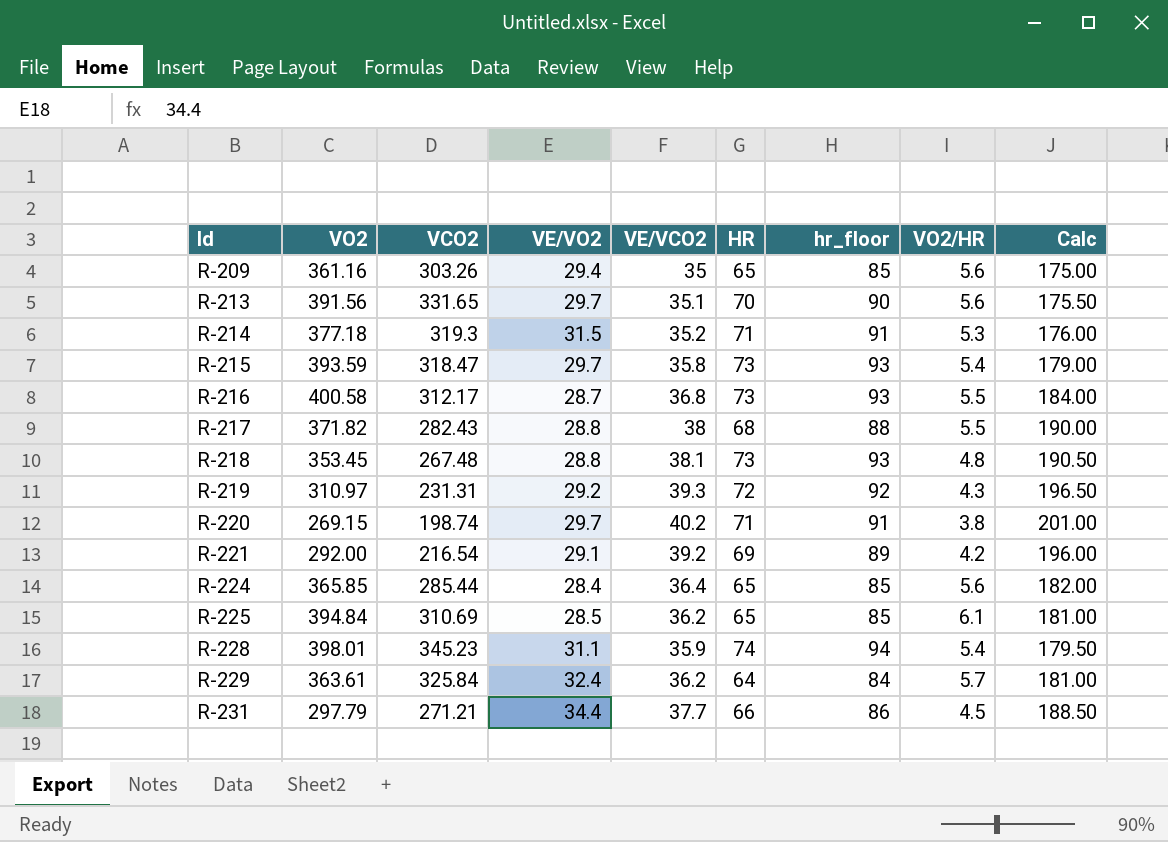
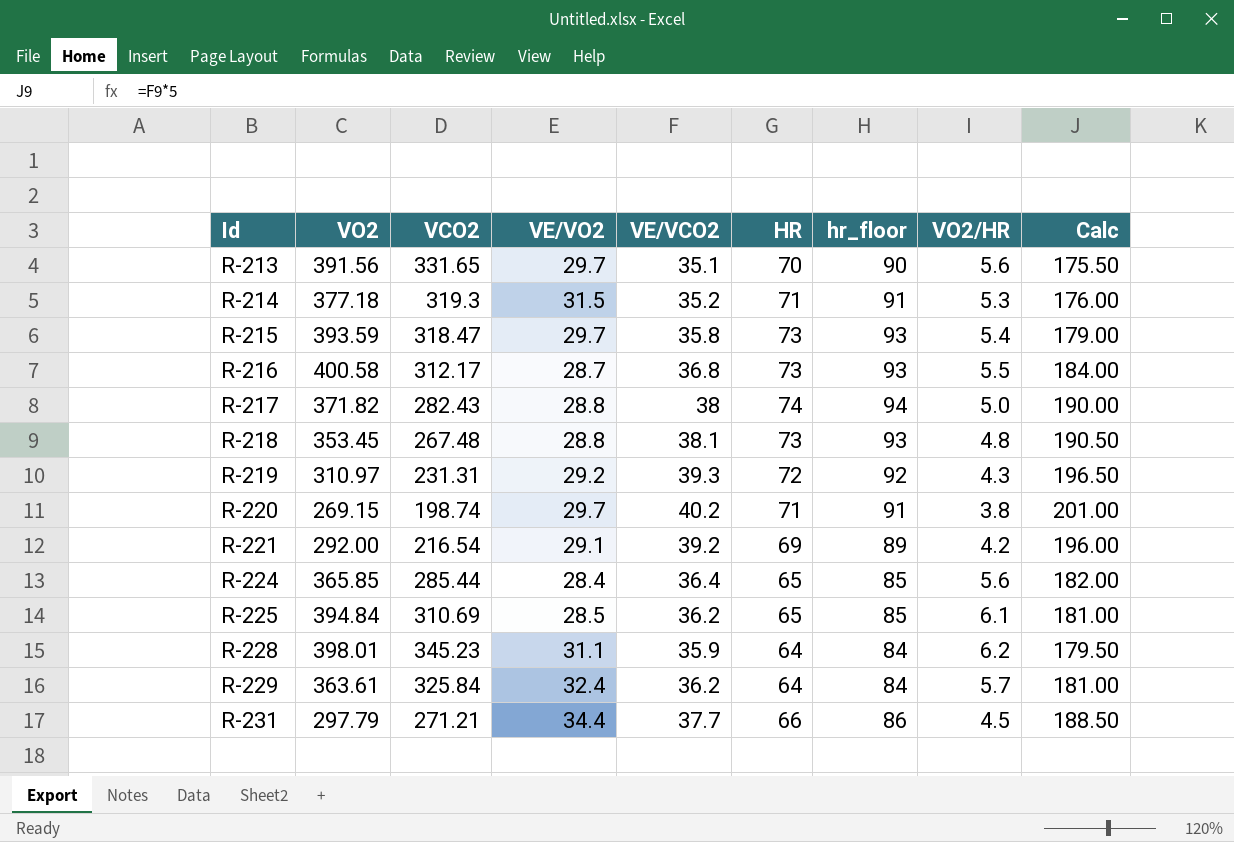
row R-209: 361.16 | 303.26 | 29.4 | 35 | 65 | 85 | 5.6 | 175.00 -> none
R-217 | HR: 68 -> 74
R-217 | hr_floor: 88 -> 94
R-217 | VO2/HR: 5.5 -> 5.0
R-228 | HR: 74 -> 64
R-228 | hr_floor: 94 -> 84
R-228 | VO2/HR: 5.4 -> 6.2

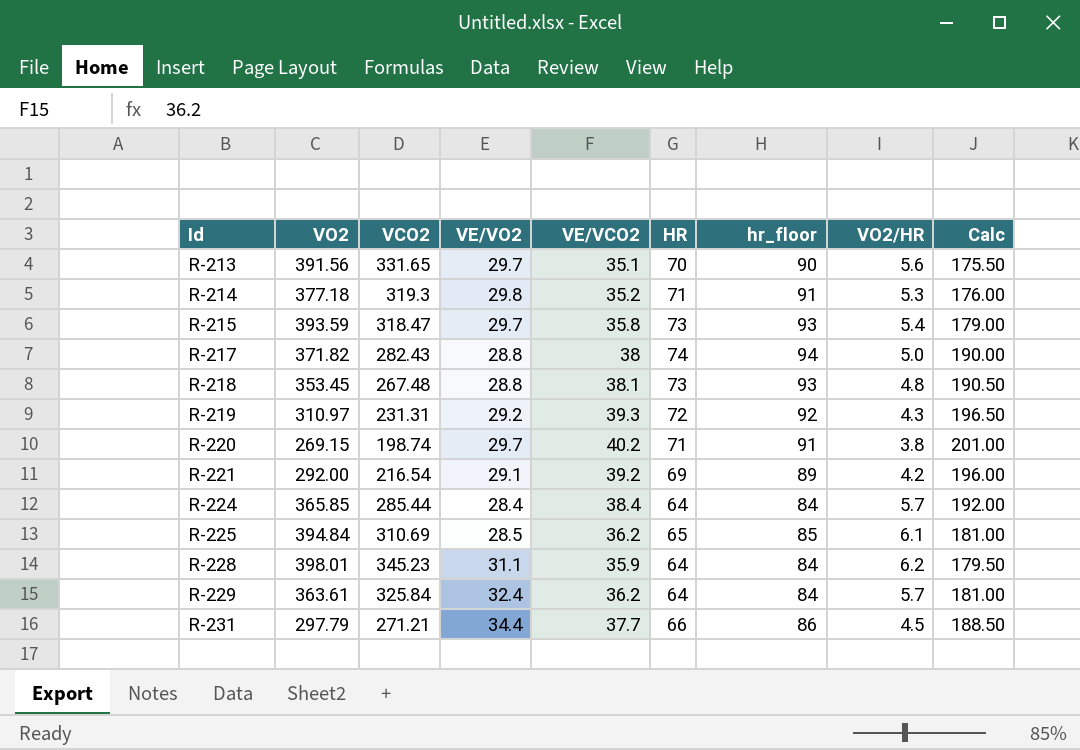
row R-216: 400.58 | 312.17 | 28.7 | 36.8 | 73 | 93 | 5.5 | 184.00 -> none
R-214 | VE/VO2: 31.5 -> 29.8
R-224 | VE/VCO2: 36.4 -> 38.4
R-224 | HR: 65 -> 64
R-224 | hr_floor: 85 -> 84
R-224 | VO2/HR: 5.6 -> 5.7
R-224 | Calc: 182.00 -> 192.00

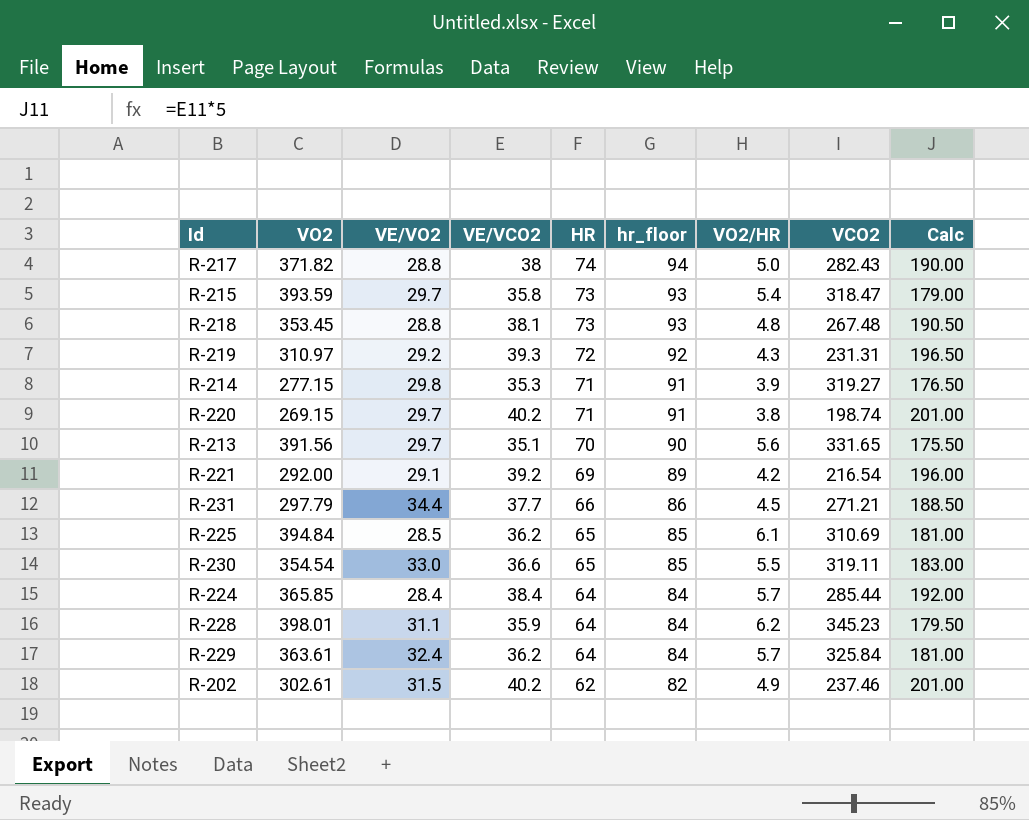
row order: Id ascending -> HR descending
column VCO2 | position: 3 -> 8
R-214 | VO2: 377.18 -> 277.15
R-214 | VE/VCO2: 35.2 -> 35.3
R-214 | VO2/HR: 5.3 -> 3.9
R-214 | VCO2: 319.3 -> 319.27
R-214 | Calc: 176.00 -> 176.50
row R-230: none -> 354.54 | 33.0 | 36.6 | 65 | 85 | 5.5 | 319.11 | 183.00
row R-202: none -> 302.61 | 31.5 | 40.2 | 62 | 82 | 4.9 | 237.46 | 201.00

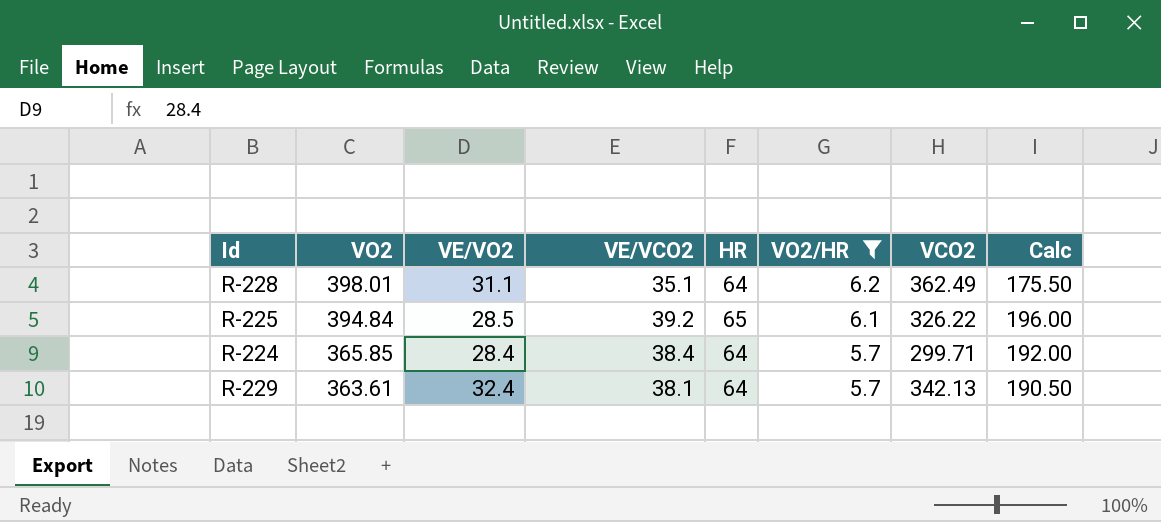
filter: none -> VO2/HR >= 5.7
row order: HR descending -> VO2 descending
column hr_floor | formula: [HR] + 20 -> none
R-228 | VE/VCO2: 35.9 -> 35.1
R-228 | VCO2: 345.23 -> 362.49
R-228 | Calc: 179.50 -> 175.50
R-225 | VE/VCO2: 36.2 -> 39.2
R-225 | VCO2: 310.69 -> 326.22
R-225 | Calc: 181.00 -> 196.00
R-224 | VCO2: 285.44 -> 299.71
R-229 | VE/VCO2: 36.2 -> 38.1
R-229 | VCO2: 325.84 -> 342.13
R-229 | Calc: 181.00 -> 190.50

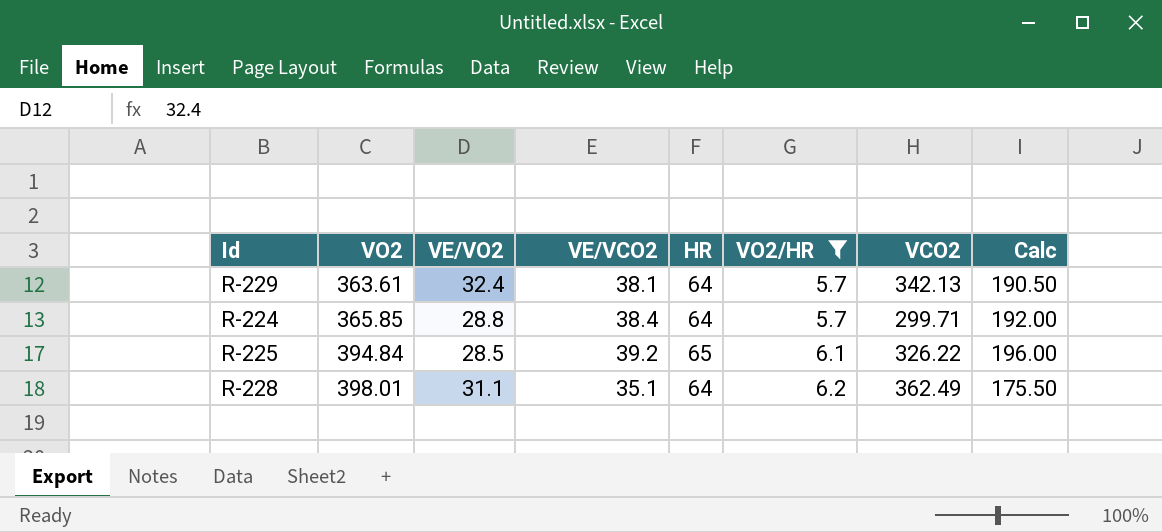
row order: VO2 descending -> VO2 ascending
R-224 | VE/VO2: 28.4 -> 28.8

